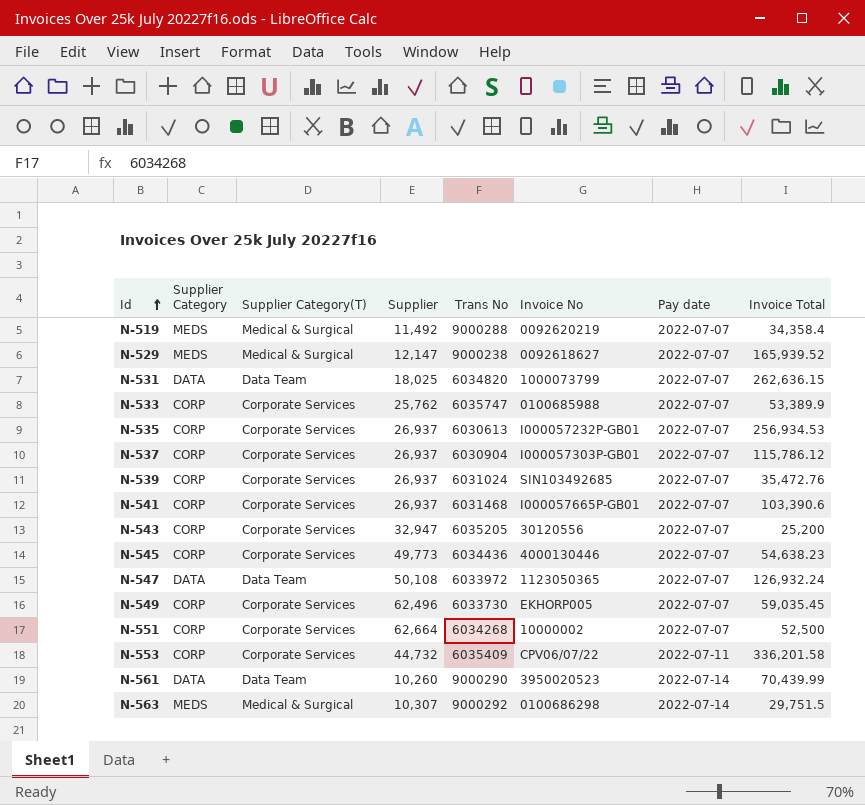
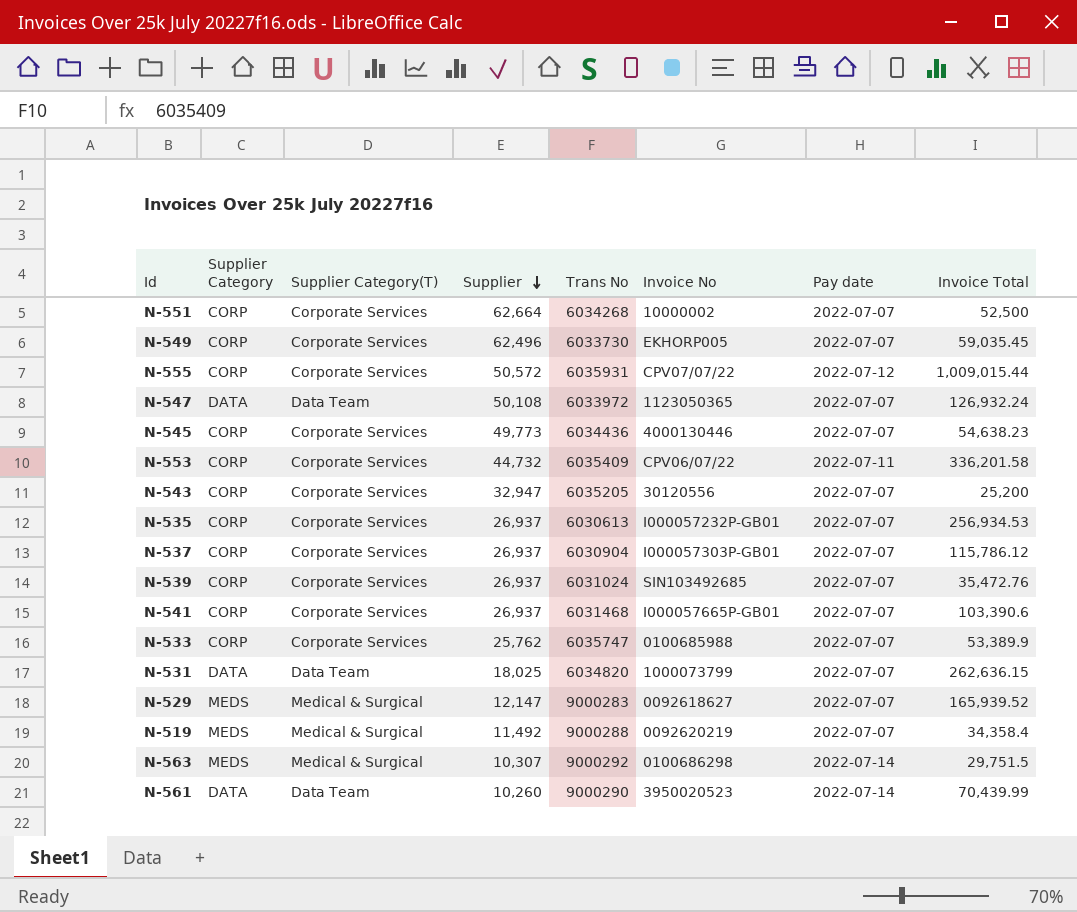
row order: Id ascending -> Supplier descending
row N-555: none -> CORP | Corporate Services | 50,572 | 6035931 | CPV07/07/22 | 2022-07-12 | 1,009,015.44
N-529 | Trans No: 9000238 -> 9000283

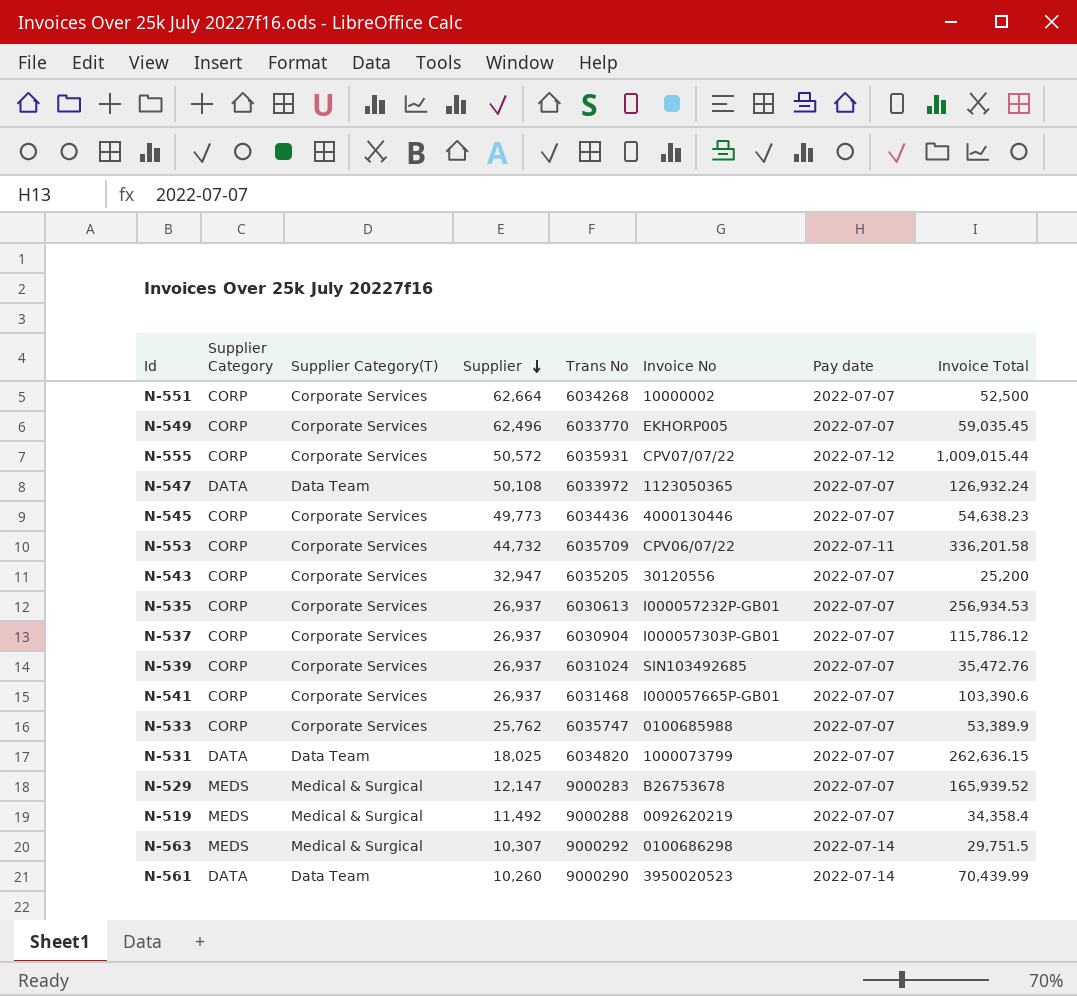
N-549 | Trans No: 6033730 -> 6033770
N-553 | Trans No: 6035409 -> 6035709
N-529 | Invoice No: 0092618627 -> B26753678

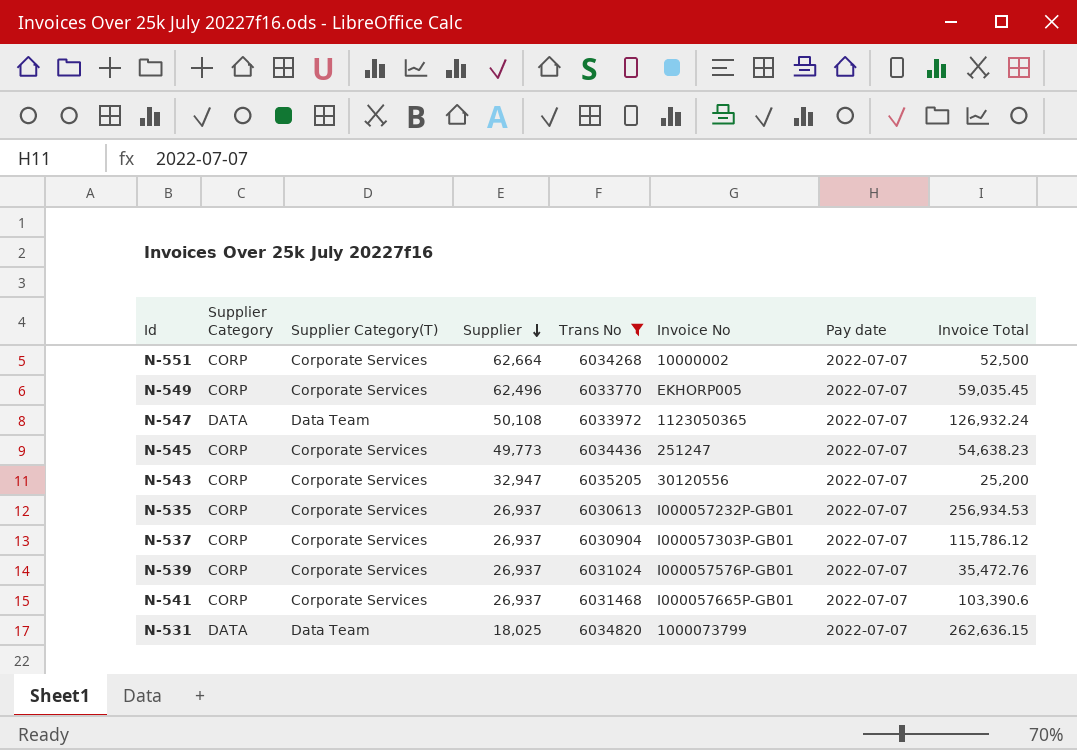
filter: none -> Trans No <= 6035205
N-545 | Invoice No: 4000130446 -> 251247
N-539 | Invoice No: SIN103492685 -> I000057576P-GB01

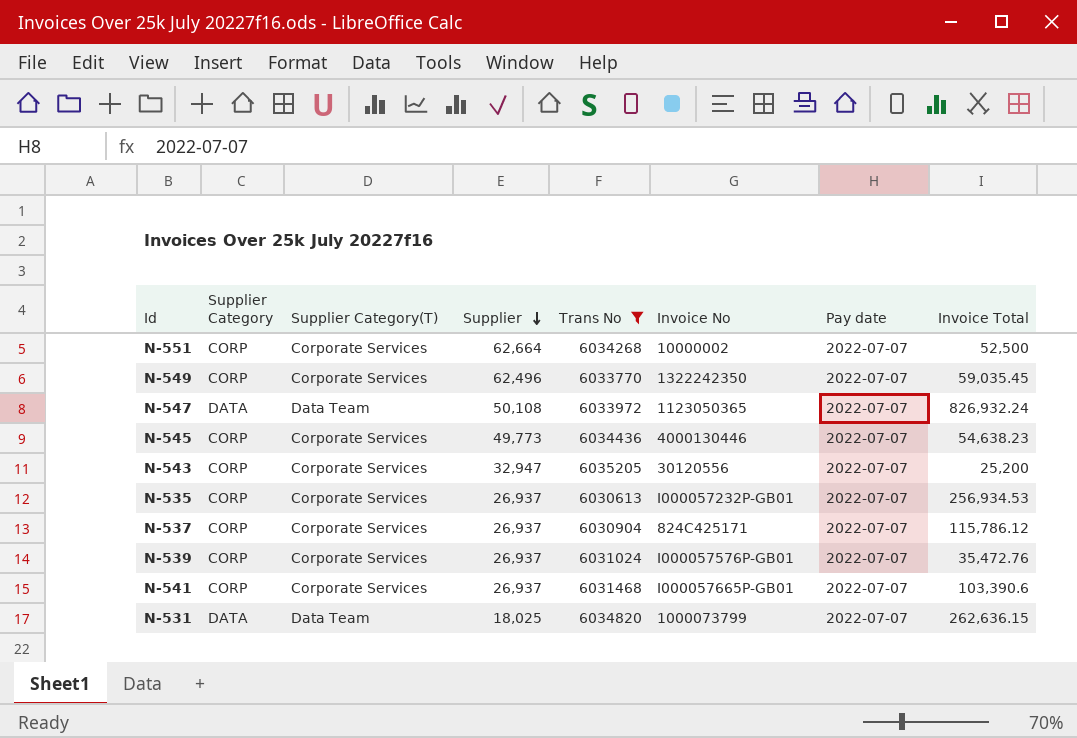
N-549 | Invoice No: EKHORP005 -> 1322242350
N-547 | Invoice Total: 126,932.24 -> 826,932.24
N-545 | Invoice No: 251247 -> 4000130446
N-537 | Invoice No: I000057303P-GB01 -> 824C425171

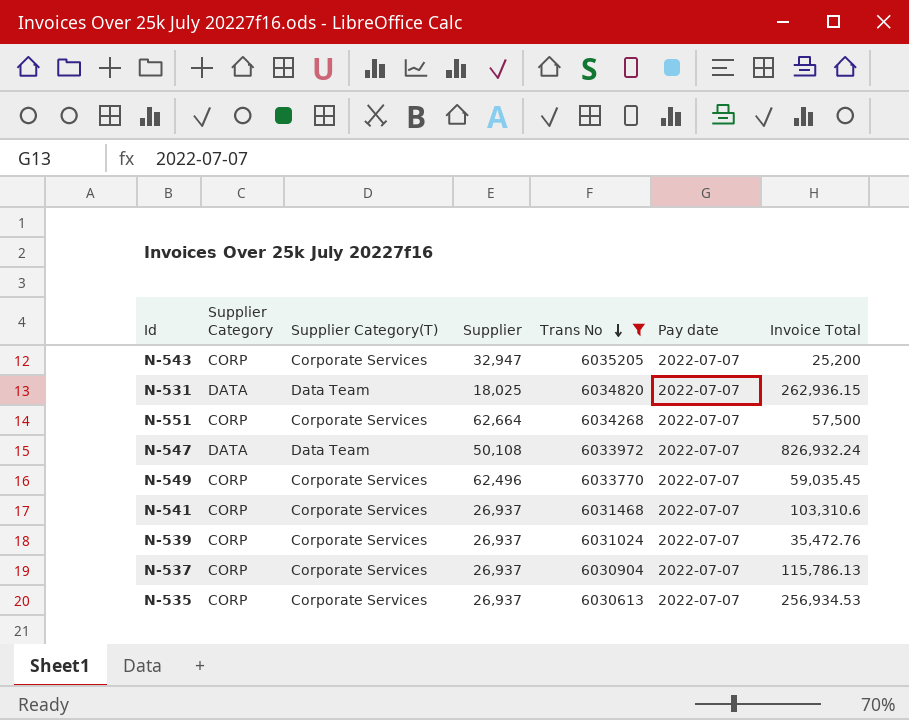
row order: Supplier descending -> Trans No descending
column Invoice No | position: 6 -> none
row N-545: CORP | Corporate Services | 49,773 | 6034436 | 4000130446 | 2022-07-07 | 54,638.23 -> none
N-531 | Invoice Total: 262,636.15 -> 262,936.15
N-551 | Invoice Total: 52,500 -> 57,500
N-541 | Invoice Total: 103,390.6 -> 103,310.6
N-537 | Invoice Total: 115,786.12 -> 115,786.13

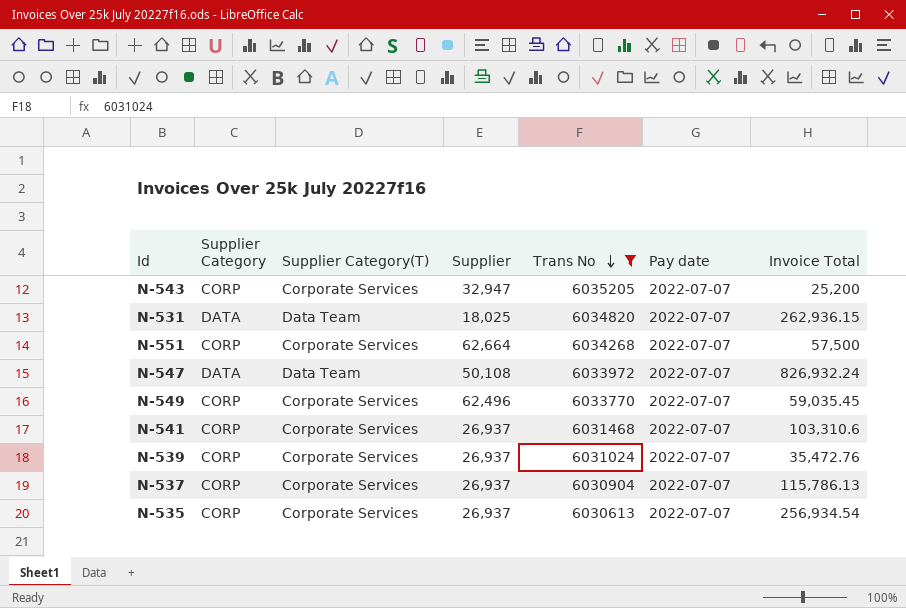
N-535 | Invoice Total: 256,934.53 -> 256,934.54

